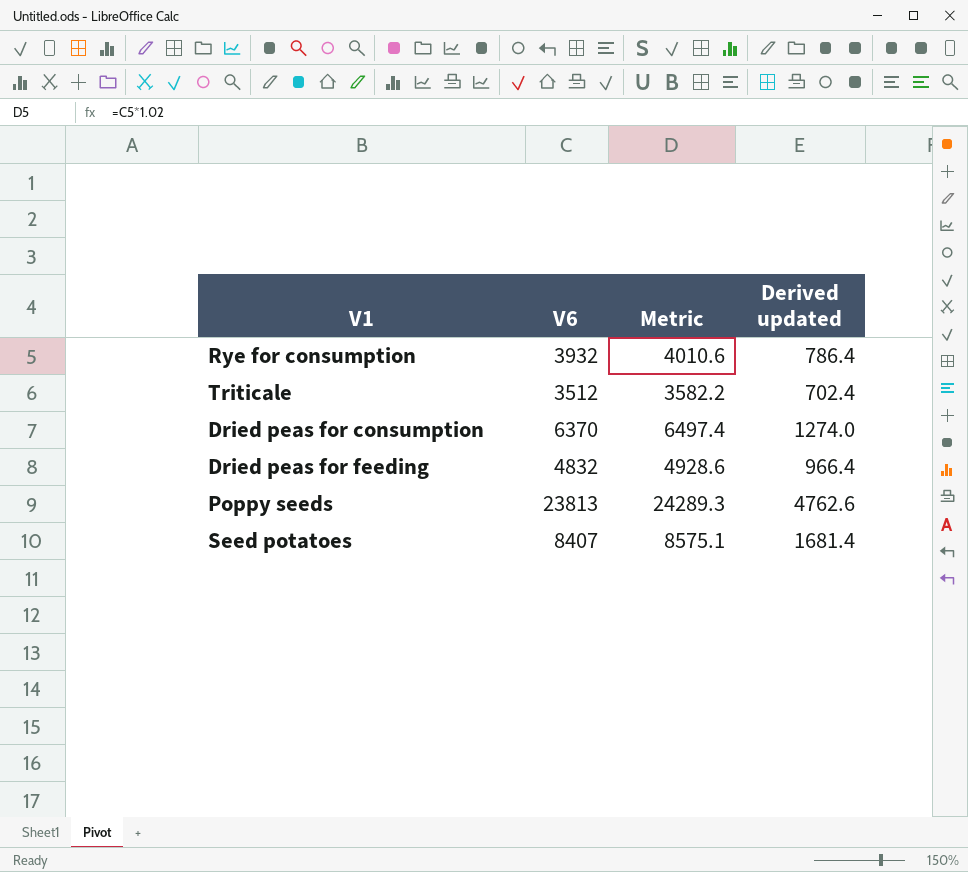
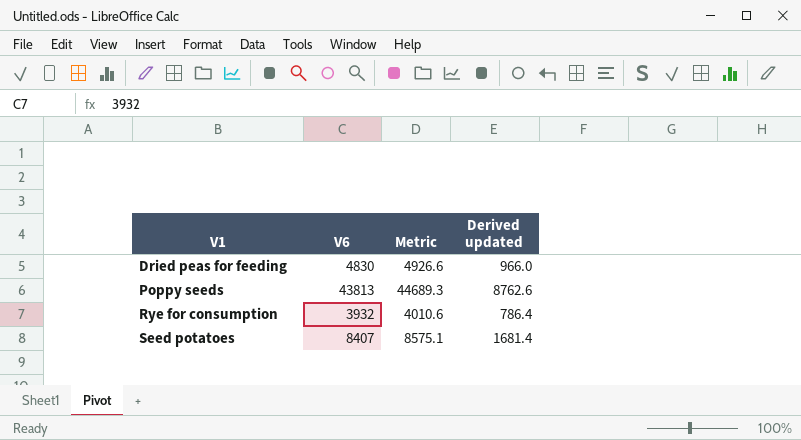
row order: none -> V1 ascending
row Triticale: 3512 | 3582.2 | 702.4 -> none
row Dried peas for consumption: 6370 | 6497.4 | 1274.0 -> none
Dried peas for feeding | V6: 4832 -> 4830
Dried peas for feeding | Metric: 4928.6 -> 4926.6
Dried peas for feeding | Derived updated: 966.4 -> 966.0
Poppy seeds | V6: 23813 -> 43813
Poppy seeds | Metric: 24289.3 -> 44689.3
Poppy seeds | Derived updated: 4762.6 -> 8762.6

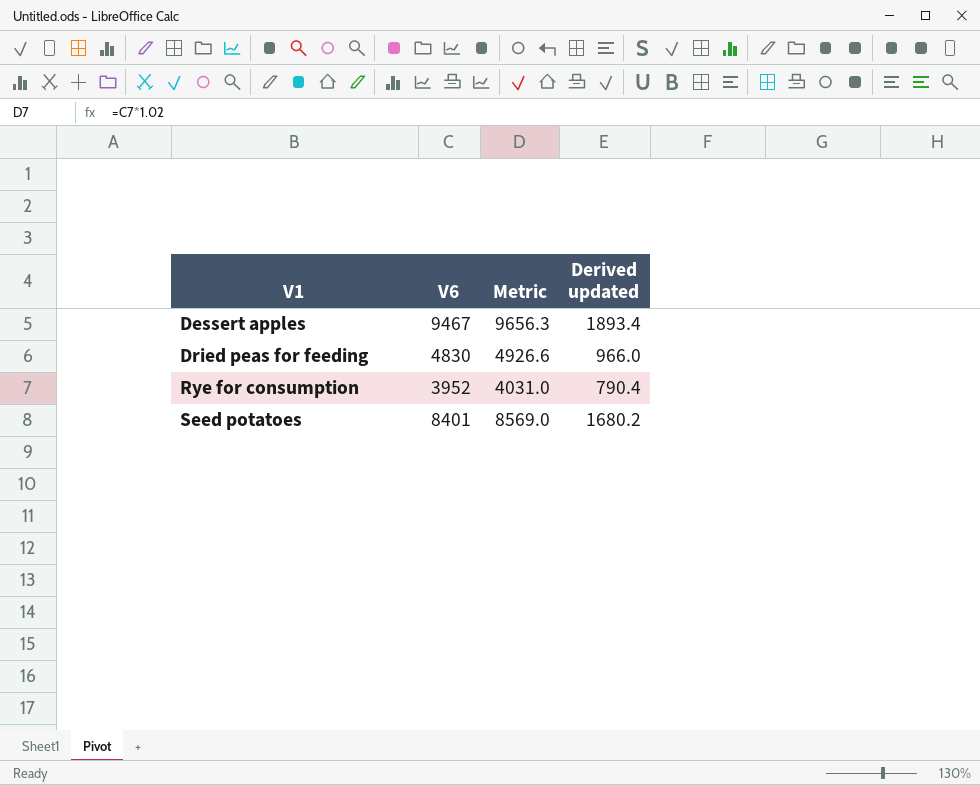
row Poppy seeds: 43813 | 44689.3 | 8762.6 -> none
row Dessert apples: none -> 9467 | 9656.3 | 1893.4
Rye for consumption | V6: 3932 -> 3952
Rye for consumption | Metric: 4010.6 -> 4031.0
Rye for consumption | Derived updated: 786.4 -> 790.4
Seed potatoes | V6: 8407 -> 8401
Seed potatoes | Metric: 8575.1 -> 8569.0
Seed potatoes | Derived updated: 1681.4 -> 1680.2

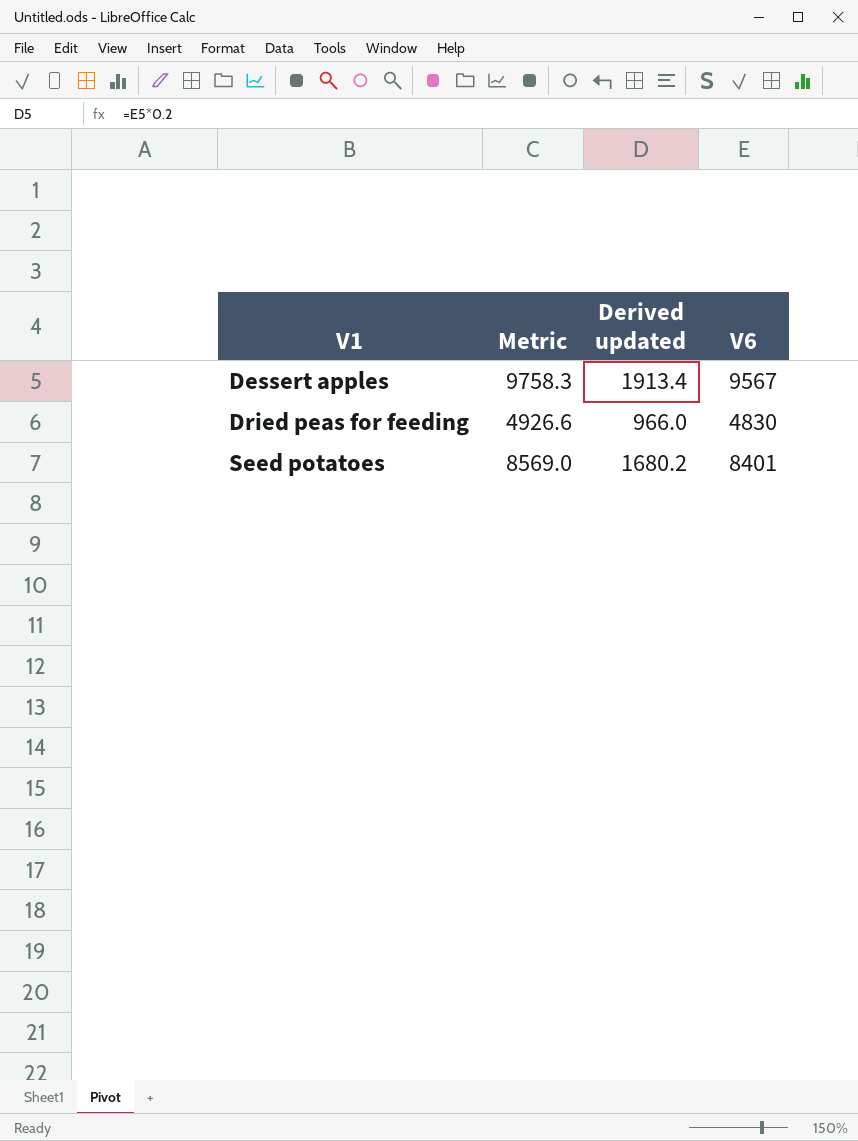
column V6 | position: 2 -> 4
row Rye for consumption: 3952 | 4031.0 | 790.4 -> none
Dessert apples | Metric: 9656.3 -> 9758.3
Dessert apples | Derived updated: 1893.4 -> 1913.4
Dessert apples | V6: 9467 -> 9567

